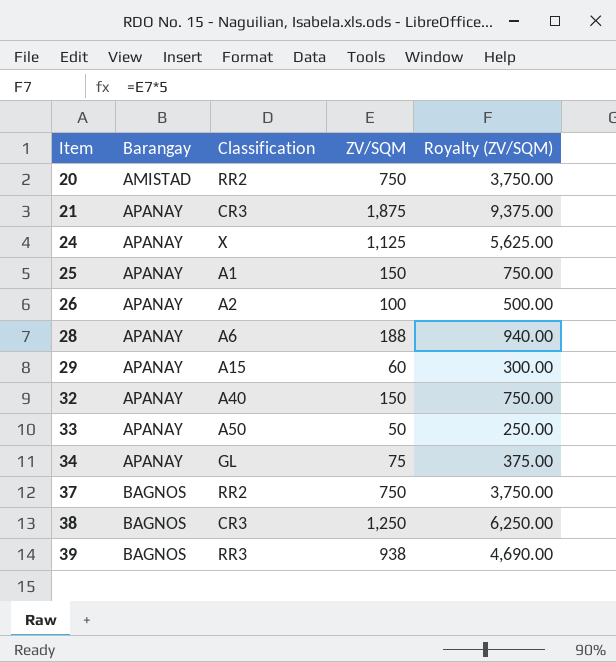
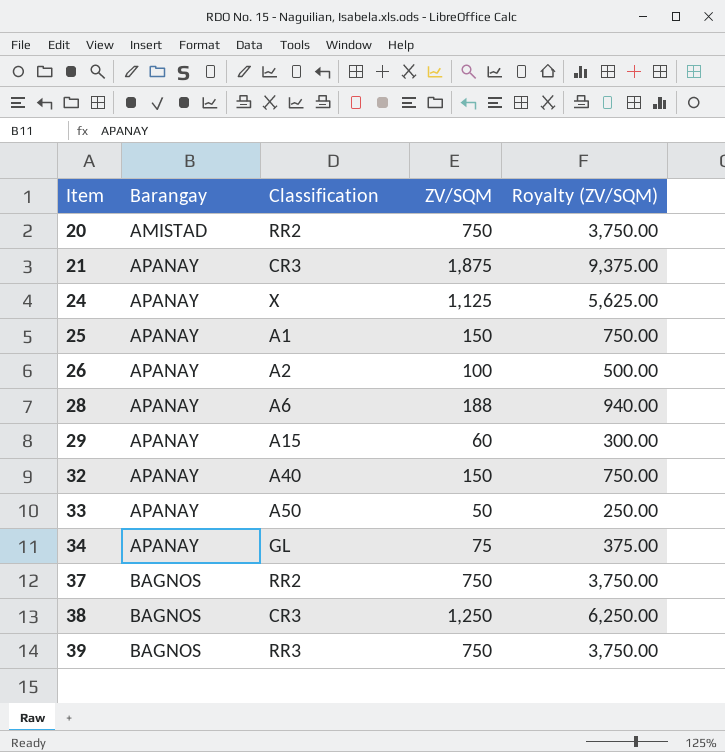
39 | ZV/SQM: 938 -> 750
39 | Royalty (ZV/SQM): 4,690.00 -> 3,750.00

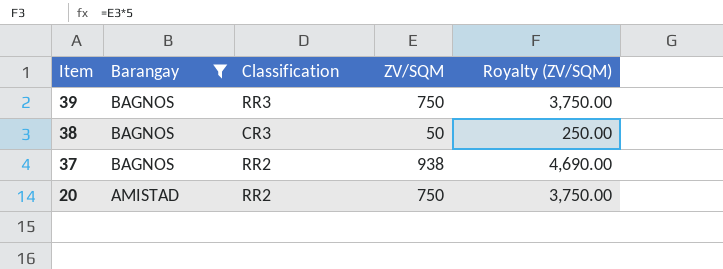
filter: none -> Barangay != APANAY
row order: Item ascending -> Item descending
38 | ZV/SQM: 1,250 -> 50
38 | Royalty (ZV/SQM): 6,250.00 -> 250.00
37 | ZV/SQM: 750 -> 938
37 | Royalty (ZV/SQM): 3,750.00 -> 4,690.00

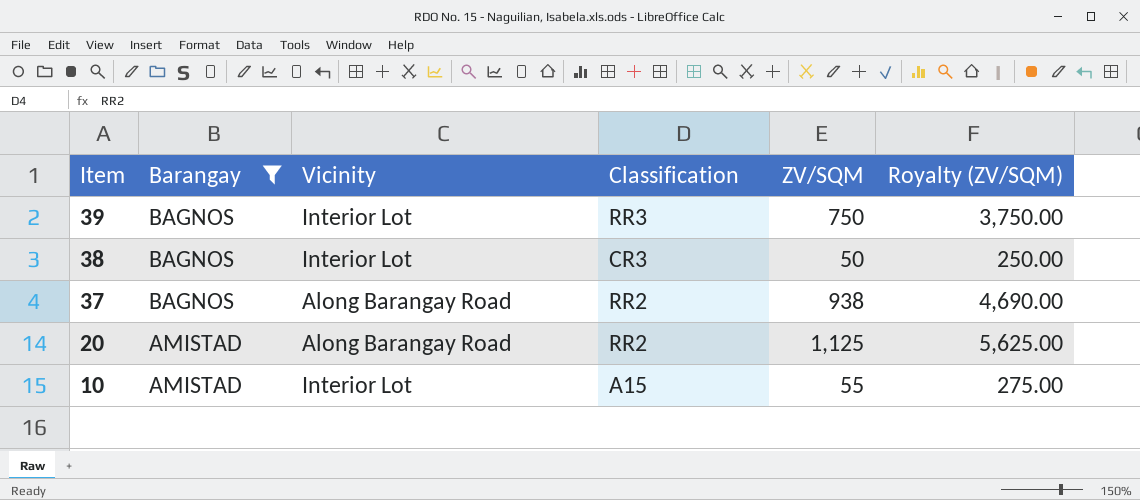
column Vicinity | position: none -> 3
20 | ZV/SQM: 750 -> 1,125
20 | Royalty (ZV/SQM): 3,750.00 -> 5,625.00
row 10: none -> AMISTAD | Interior Lot | A15 | 55 | 275.00

